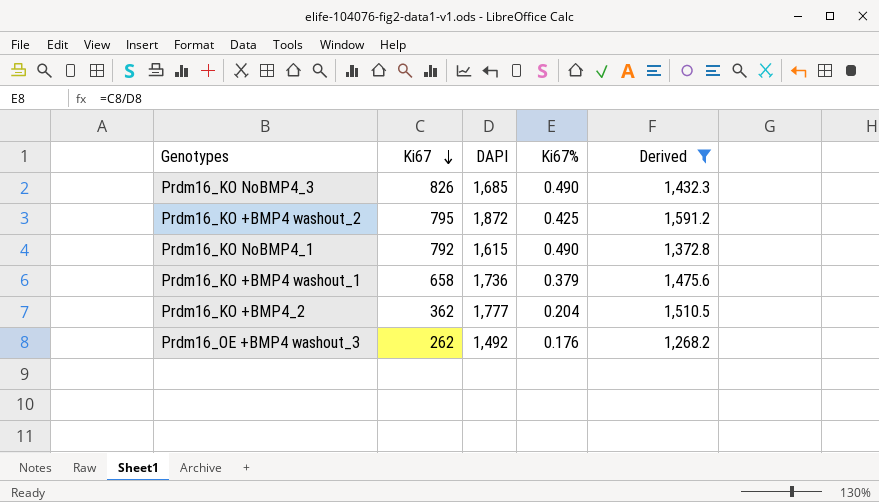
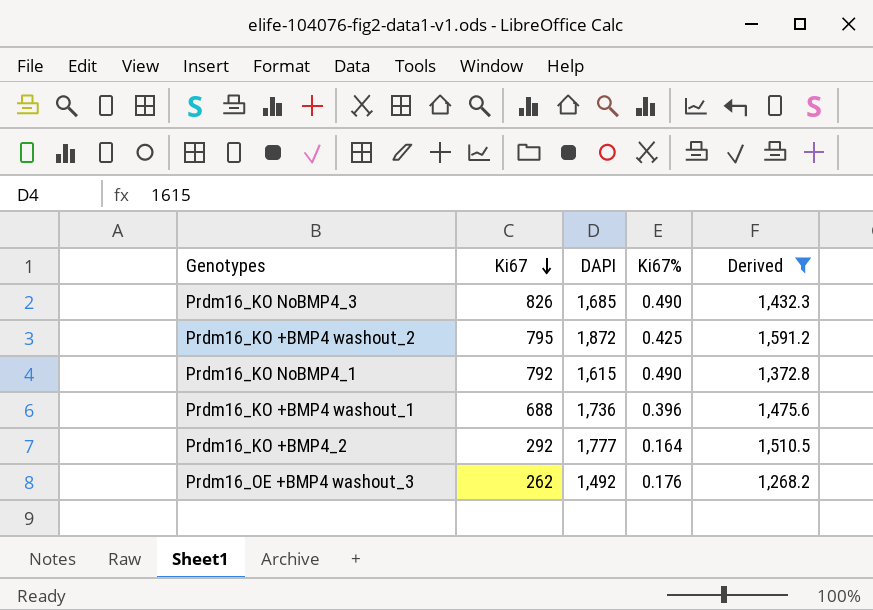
Prdm16_KO +BMP4 washout_1 | Ki67: 658 -> 688
Prdm16_KO +BMP4 washout_1 | Ki67%: 0.379 -> 0.396
Prdm16_KO +BMP4_2 | Ki67: 362 -> 292
Prdm16_KO +BMP4_2 | Ki67%: 0.204 -> 0.164

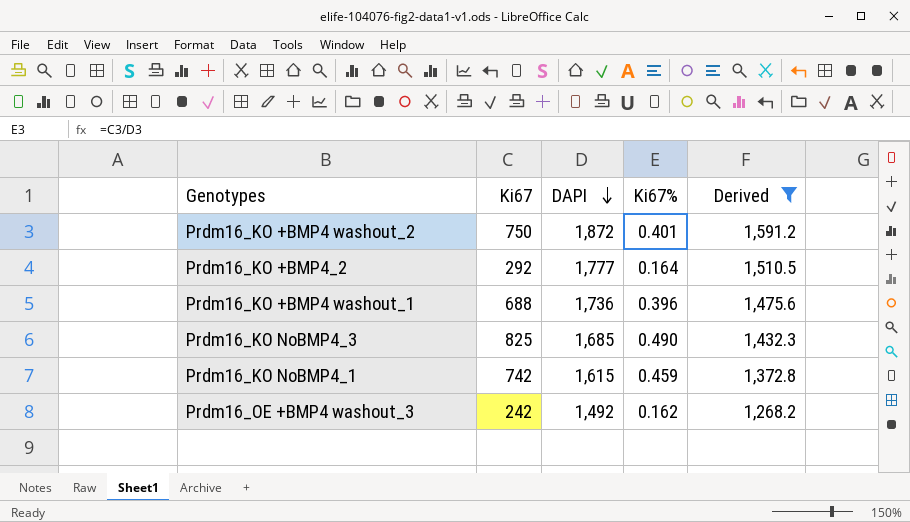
row order: Ki67 descending -> DAPI descending
Prdm16_KO +BMP4 washout_2 | Ki67: 795 -> 750
Prdm16_KO +BMP4 washout_2 | Ki67%: 0.425 -> 0.401
Prdm16_KO NoBMP4_3 | Ki67: 826 -> 825
Prdm16_KO NoBMP4_1 | Ki67: 792 -> 742
Prdm16_KO NoBMP4_1 | Ki67%: 0.490 -> 0.459
Prdm16_OE +BMP4 washout_3 | Ki67: 262 -> 242
Prdm16_OE +BMP4 washout_3 | Ki67%: 0.176 -> 0.162

